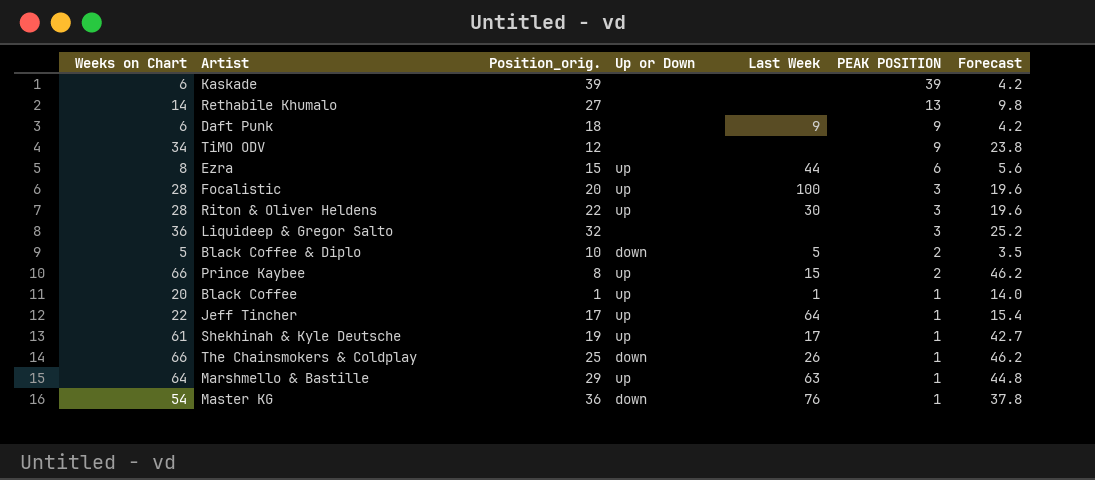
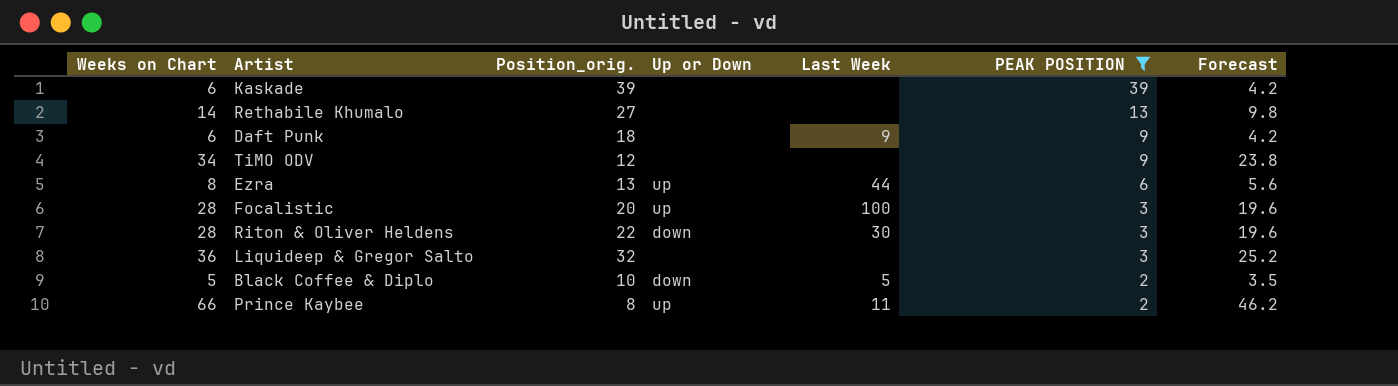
filter: none -> PEAK POSITION != 1
Ezra | Position_orig.: 15 -> 13
Riton & Oliver Heldens | Up or Down: up -> down
Prince Kaybee | Last Week: 15 -> 11

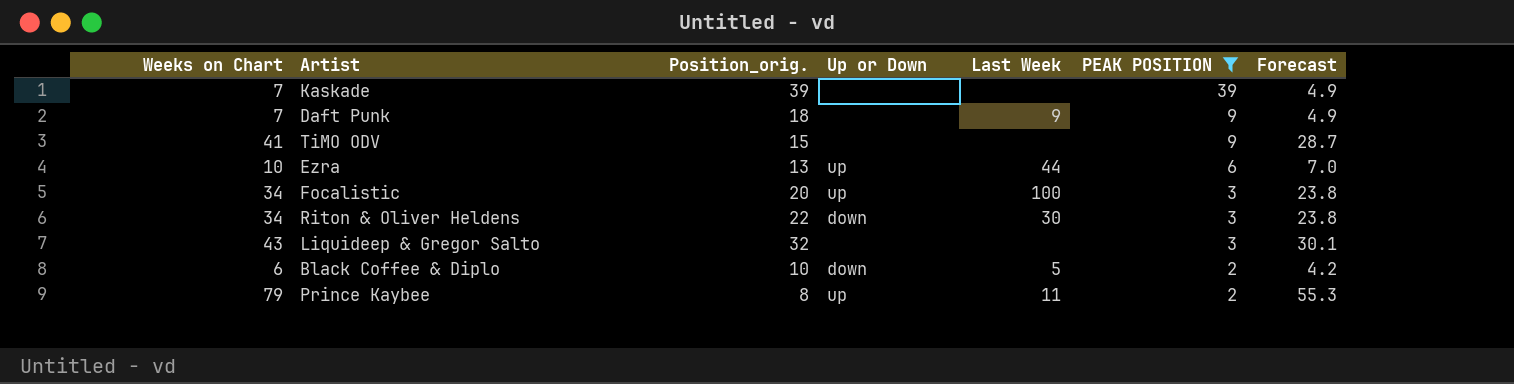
row Rethabile Khumalo: 14 | 27 | none | none | 13 | 9.8 -> none
Kaskade | Weeks on Chart: 6 -> 7
Kaskade | Forecast: 4.2 -> 4.9
Daft Punk | Weeks on Chart: 6 -> 7
Daft Punk | Forecast: 4.2 -> 4.9
TiMO ODV | Weeks on Chart: 34 -> 41
TiMO ODV | Position_orig.: 12 -> 15
TiMO ODV | Forecast: 23.8 -> 28.7
Ezra | Weeks on Chart: 8 -> 10
Ezra | Forecast: 5.6 -> 7.0
Focalistic | Weeks on Chart: 28 -> 34
Focalistic | Forecast: 19.6 -> 23.8
Riton & Oliver Heldens | Weeks on Chart: 28 -> 34
Riton & Oliver Heldens | Forecast: 19.6 -> 23.8
Liquideep & Gregor Salto | Weeks on Chart: 36 -> 43
Liquideep & Gregor Salto | Forecast: 25.2 -> 30.1
Black Coffee & Diplo | Weeks on Chart: 5 -> 6
Black Coffee & Diplo | Forecast: 3.5 -> 4.2
Prince Kaybee | Weeks on Chart: 66 -> 79
Prince Kaybee | Forecast: 46.2 -> 55.3

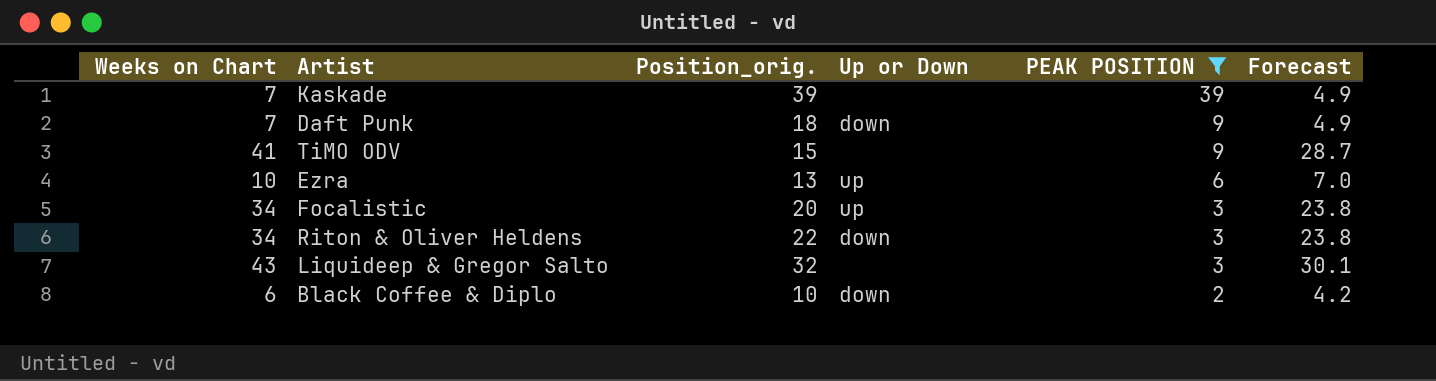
column Last Week | position: 5 -> none
row Prince Kaybee: 79 | 8 | up | 11 | 2 | 55.3 -> none
Daft Punk | Up or Down: none -> down

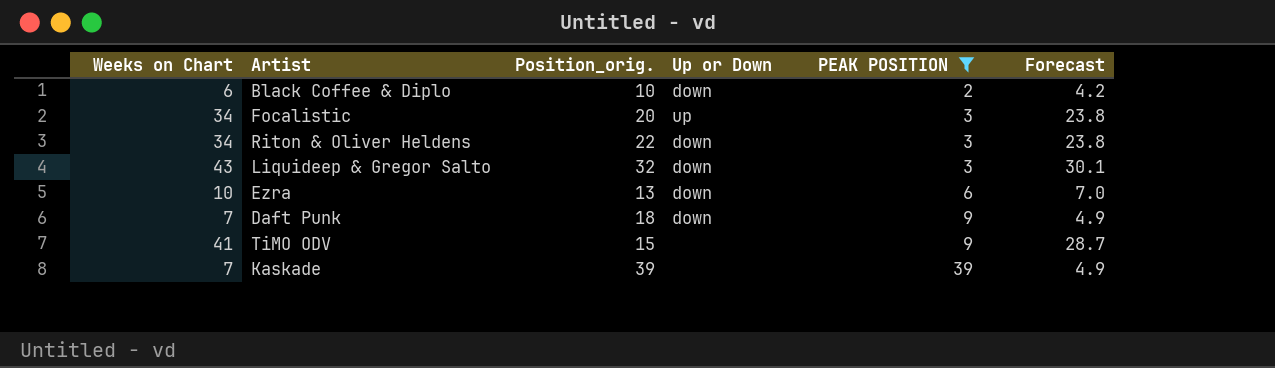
row order: PEAK POSITION descending -> PEAK POSITION ascending
Liquideep & Gregor Salto | Up or Down: none -> down
Ezra | Up or Down: up -> down

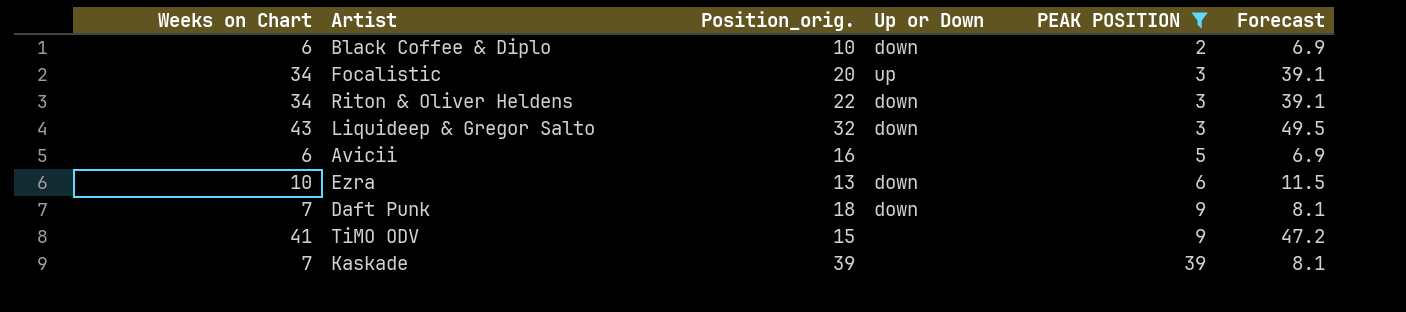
column Forecast | formula: [Weeks on Chart] * 0.7 -> [Weeks on Chart] * 1.15
row Avicii: none -> 6 | 16 | none | 5 | 6.9

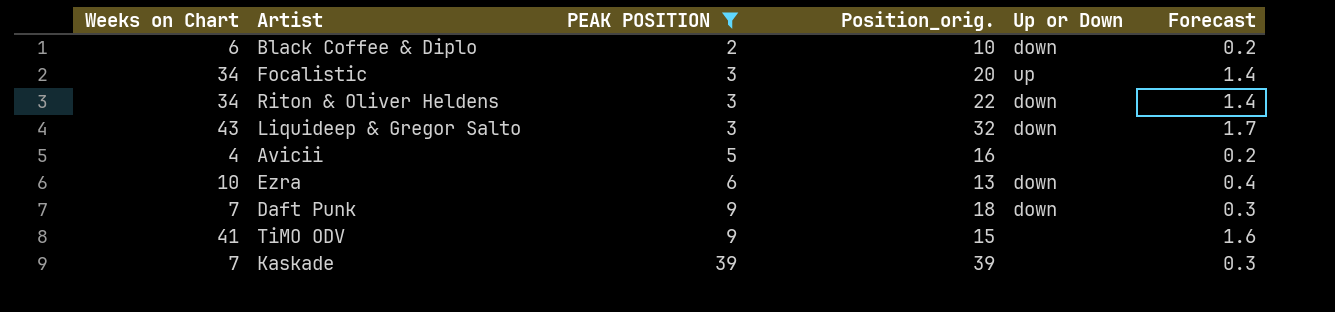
column PEAK POSITION | position: 5 -> 3
column Forecast | formula: [Weeks on Chart] * 1.15 -> [Weeks on Chart] * 0.04
Avicii | Weeks on Chart: 6 -> 4

